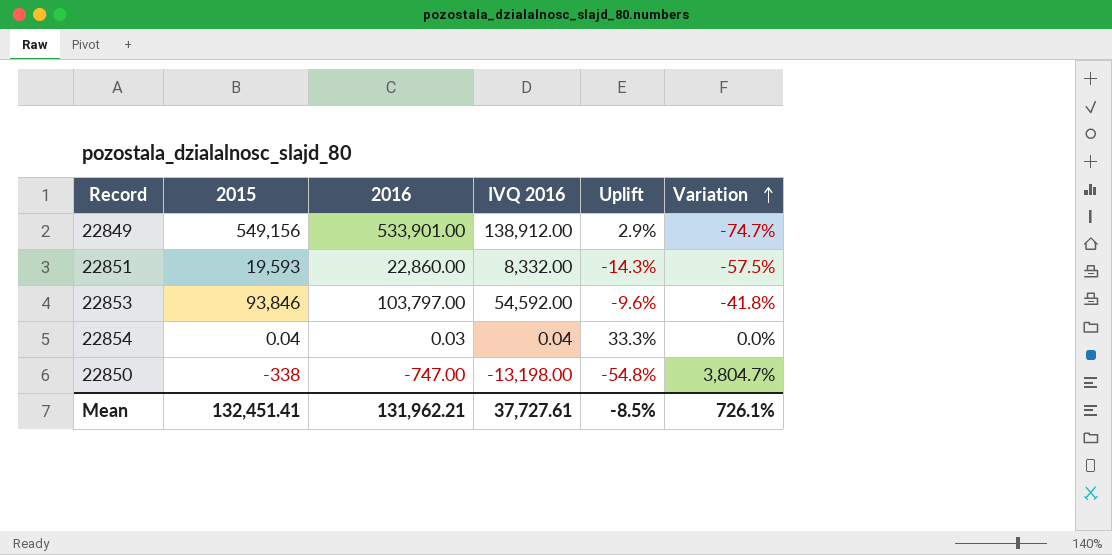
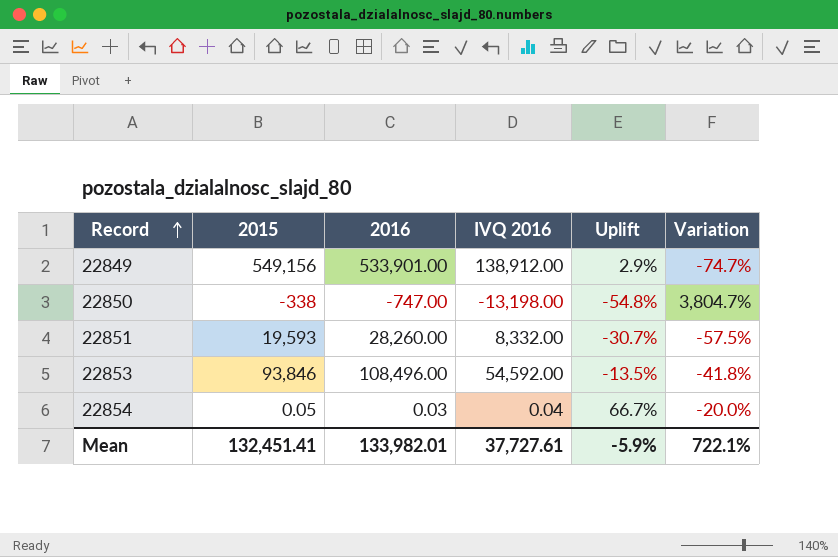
row order: Variation ascending -> Record ascending
22851 | 2016: 22,860.00 -> 28,260.00
22851 | Uplift: -14.3% -> -30.7%
22853 | 2016: 103,797.00 -> 108,496.00
22853 | Uplift: -9.6% -> -13.5%
22854 | 2015: 0.04 -> 0.05
22854 | Uplift: 33.3% -> 66.7%
22854 | Variation: 0.0% -> -20.0%
Mean | 2016: 131,962.21 -> 133,982.01
Mean | Uplift: -8.5% -> -5.9%
Mean | Variation: 726.1% -> 722.1%

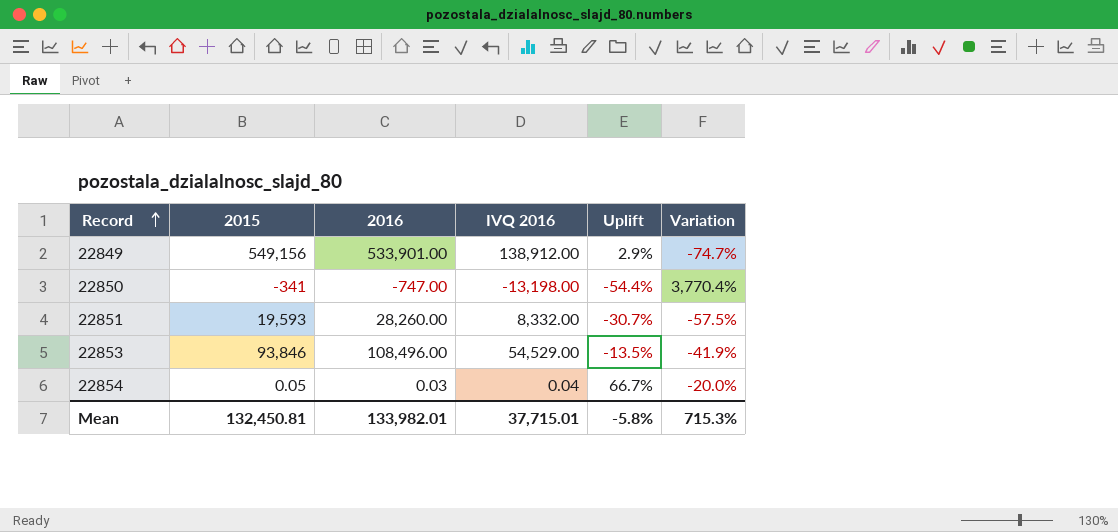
22850 | 2015: -338 -> -341
22850 | Uplift: -54.8% -> -54.4%
22850 | Variation: 3,804.7% -> 3,770.4%
22853 | IVQ 2016: 54,592.00 -> 54,529.00
22853 | Variation: -41.8% -> -41.9%
Mean | 2015: 132,451.41 -> 132,450.81
Mean | IVQ 2016: 37,727.61 -> 37,715.01
Mean | Uplift: -5.9% -> -5.8%
Mean | Variation: 722.1% -> 715.3%

